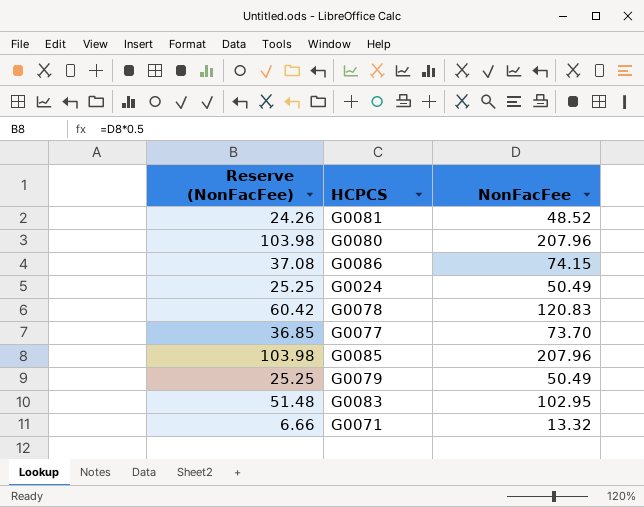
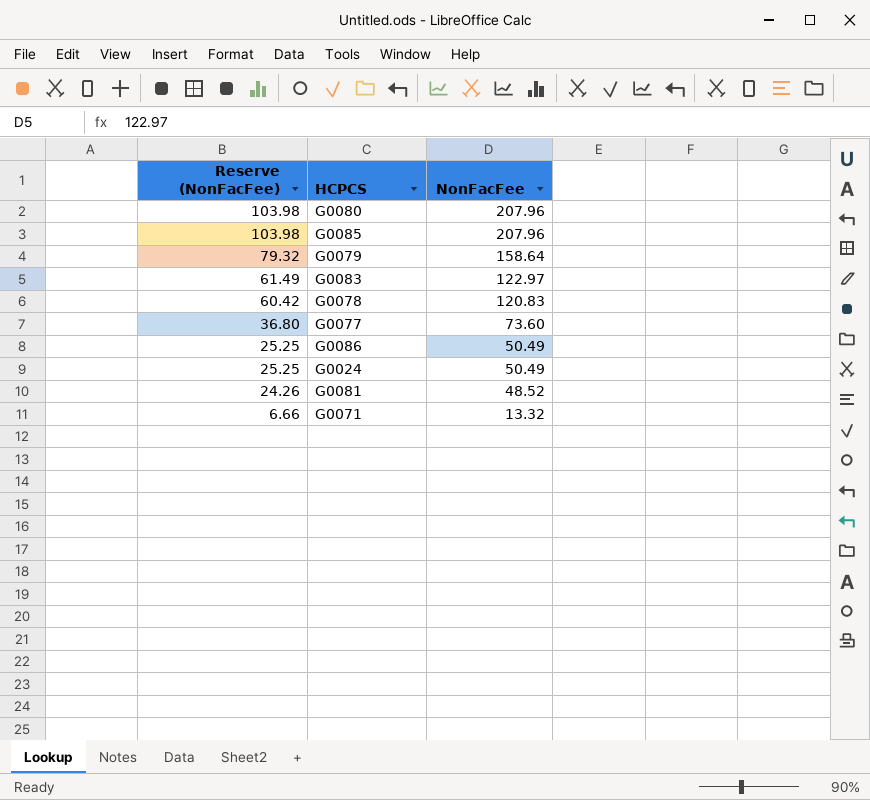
row order: none -> Reserve (NonFacFee) descending
G0079 | Reserve (NonFacFee): 25.25 -> 79.32
G0079 | NonFacFee: 50.49 -> 158.64
G0083 | Reserve (NonFacFee): 51.48 -> 61.49
G0083 | NonFacFee: 102.95 -> 122.97
G0077 | Reserve (NonFacFee): 36.85 -> 36.80
G0077 | NonFacFee: 73.70 -> 73.60
G0086 | Reserve (NonFacFee): 37.08 -> 25.25
G0086 | NonFacFee: 74.15 -> 50.49

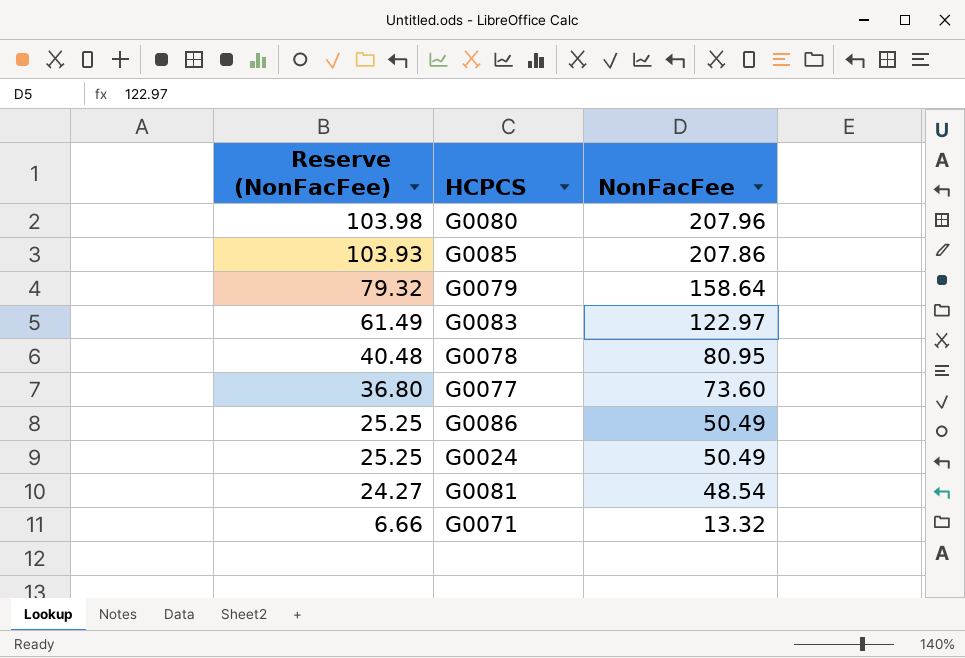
G0085 | Reserve (NonFacFee): 103.98 -> 103.93
G0085 | NonFacFee: 207.96 -> 207.86
G0078 | Reserve (NonFacFee): 60.42 -> 40.48
G0078 | NonFacFee: 120.83 -> 80.95
G0081 | Reserve (NonFacFee): 24.26 -> 24.27
G0081 | NonFacFee: 48.52 -> 48.54

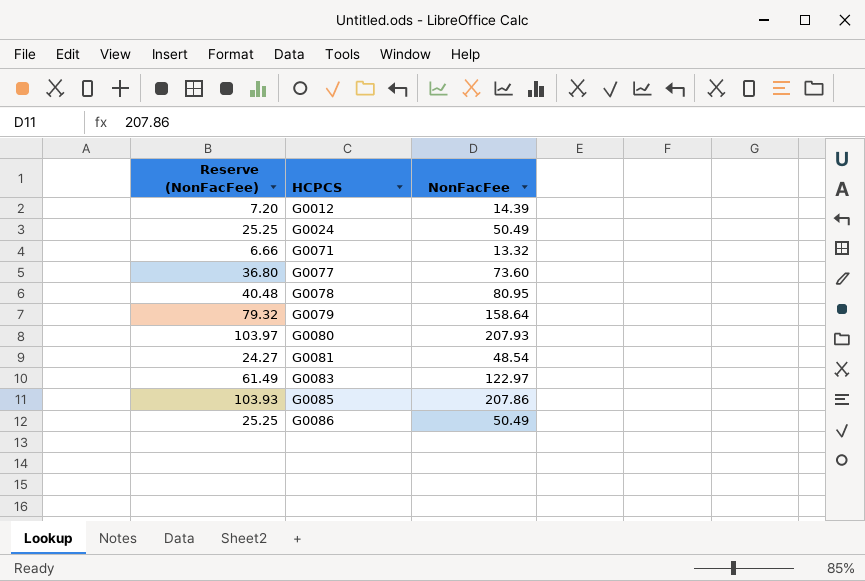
row order: Reserve (NonFacFee) descending -> HCPCS ascending
row G0012: none -> 7.20 | 14.39
G0080 | Reserve (NonFacFee): 103.98 -> 103.97
G0080 | NonFacFee: 207.96 -> 207.93

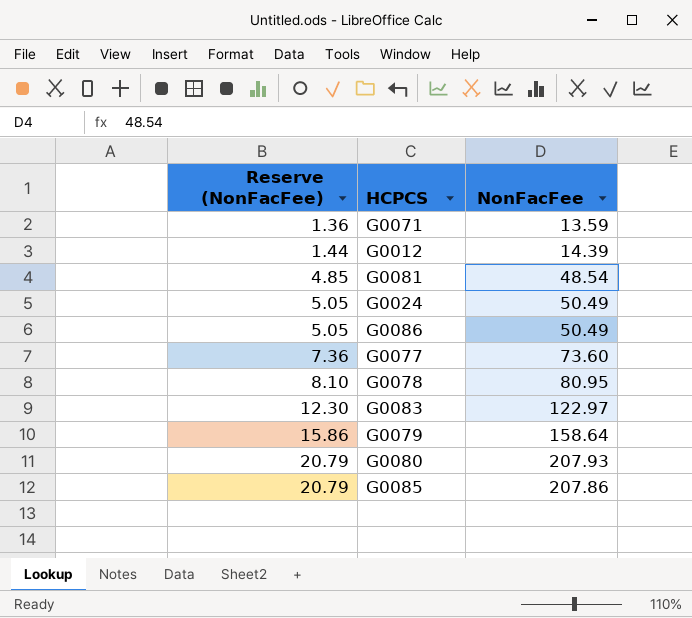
row order: HCPCS ascending -> Reserve (NonFacFee) ascending
column Reserve (NonFacFee) | formula: [NonFacFee] * 0.5 -> [NonFacFee] * 0.1
G0071 | NonFacFee: 13.32 -> 13.59

